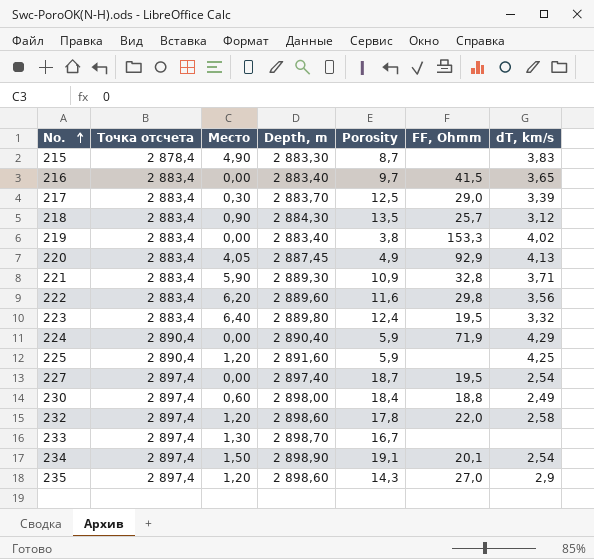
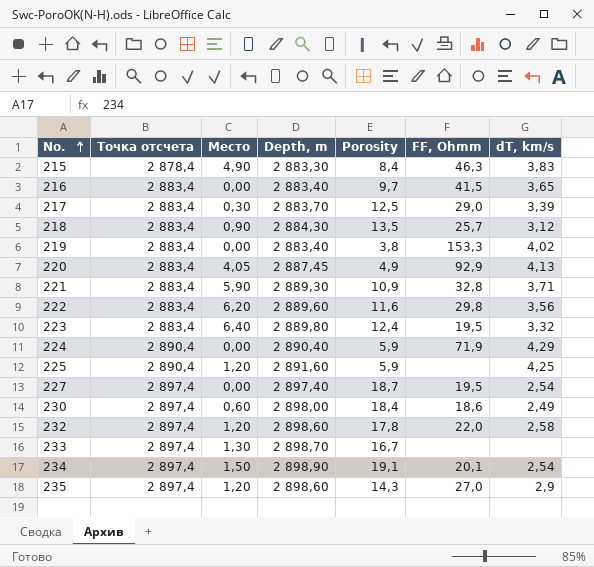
215 | Porosity: 8,7 -> 8,4
215 | FF, Ohmm: none -> 46,3
230 | FF, Ohmm: 18,8 -> 18,6

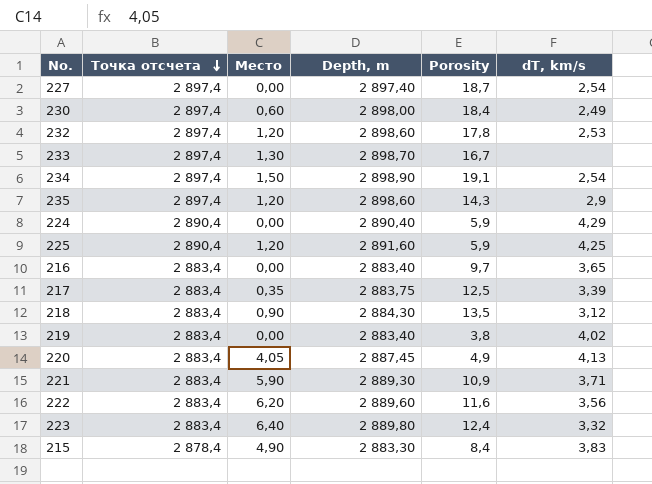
row order: No. ascending -> Точка отсчета descending
column FF, Ohmm | position: 6 -> none
232 | dT, km/s: 2,58 -> 2,53
217 | Место: 0,30 -> 0,35
217 | Depth, m: 2 883,70 -> 2 883,75

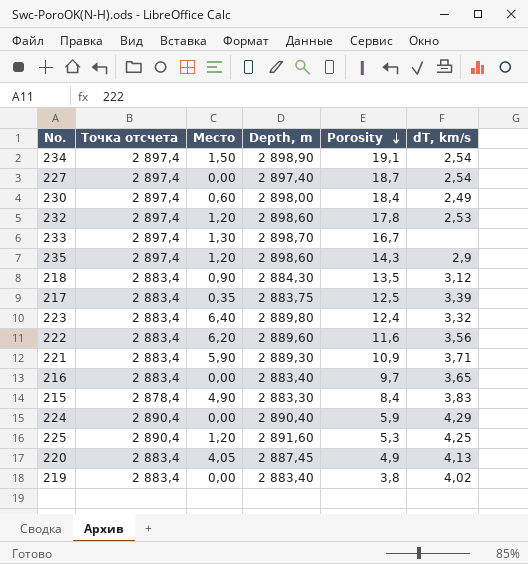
row order: Точка отсчета descending -> Porosity descending
225 | Porosity: 5,9 -> 5,3

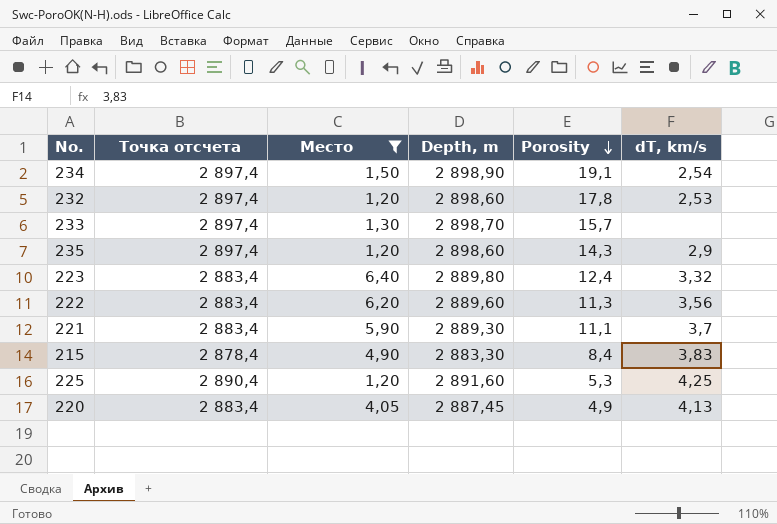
filter: none -> Место >= 1,20
233 | Porosity: 16,7 -> 15,7
222 | Porosity: 11,6 -> 11,3
221 | Porosity: 10,9 -> 11,1
221 | dT, km/s: 3,71 -> 3,7

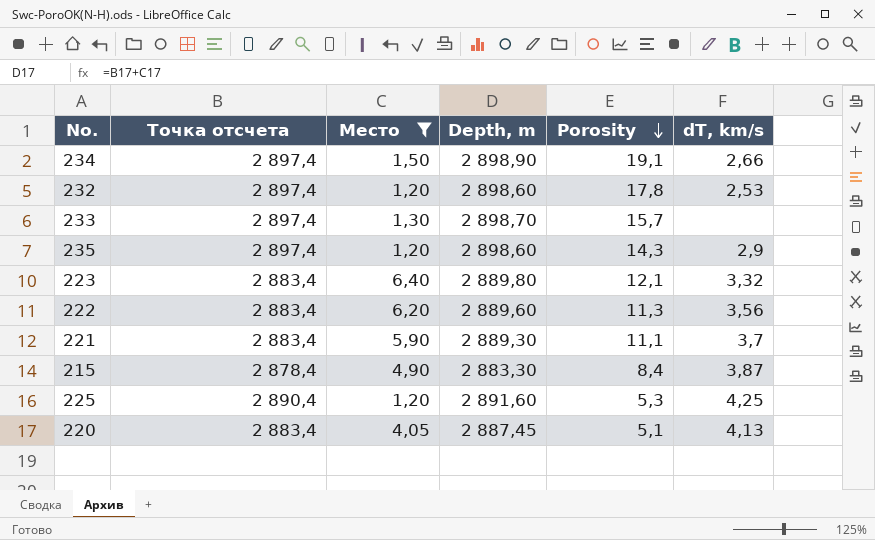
234 | dT, km/s: 2,54 -> 2,66
223 | Porosity: 12,4 -> 12,1
215 | dT, km/s: 3,83 -> 3,87
220 | Porosity: 4,9 -> 5,1

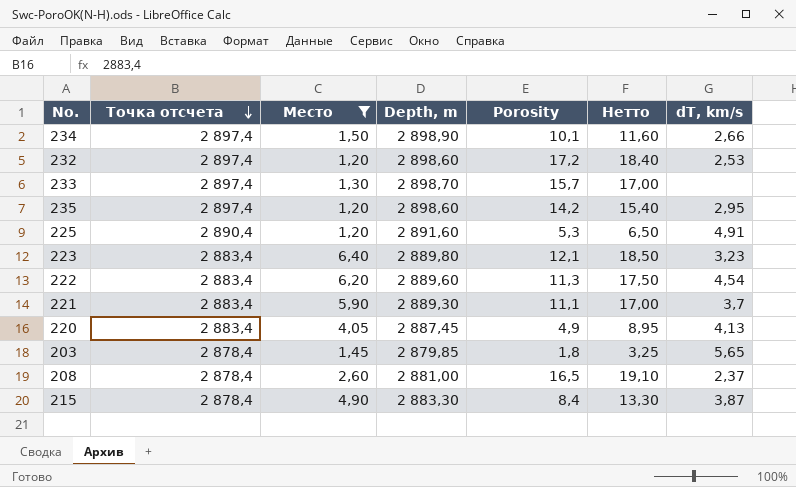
row order: Porosity descending -> Точка отсчета descending
column Нетто | formula: none -> [Место] + [Porosity]
234 | Porosity: 19,1 -> 10,1
232 | Porosity: 17,8 -> 17,2
235 | Porosity: 14,3 -> 14,2
235 | dT, km/s: 2,9 -> 2,95
225 | dT, km/s: 4,25 -> 4,91
223 | dT, km/s: 3,32 -> 3,23
222 | dT, km/s: 3,56 -> 4,54
220 | Porosity: 5,1 -> 4,9
row 203: none -> 2 878,4 | 1,45 | 2 879,85 | 1,8 | 3,25 | 5,65
row 208: none -> 2 878,4 | 2,60 | 2 881,00 | 16,5 | 19,10 | 2,37

